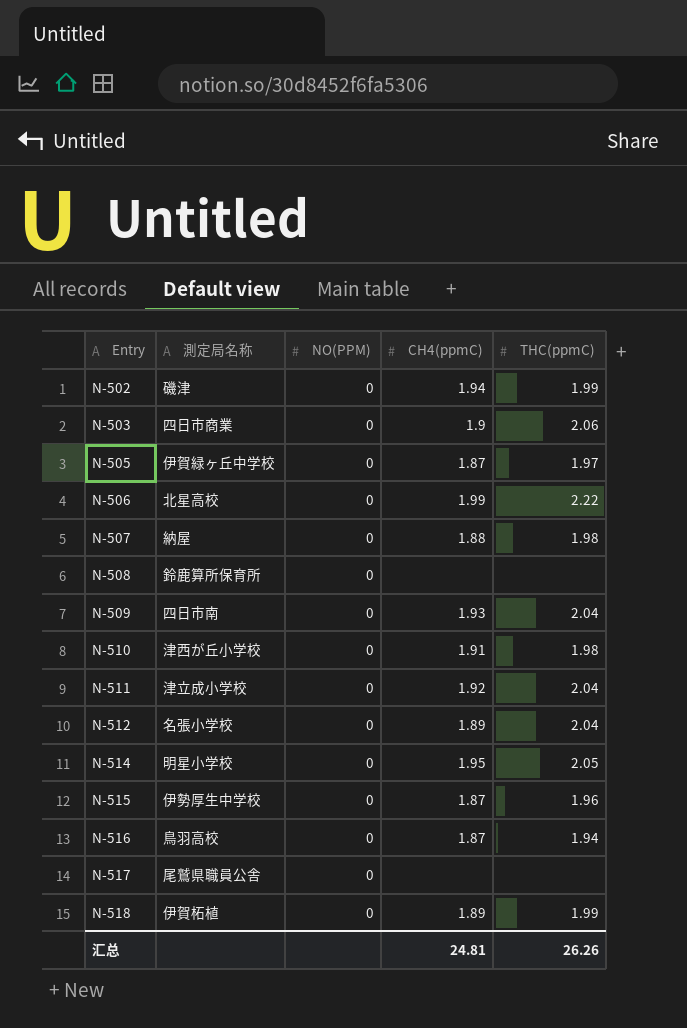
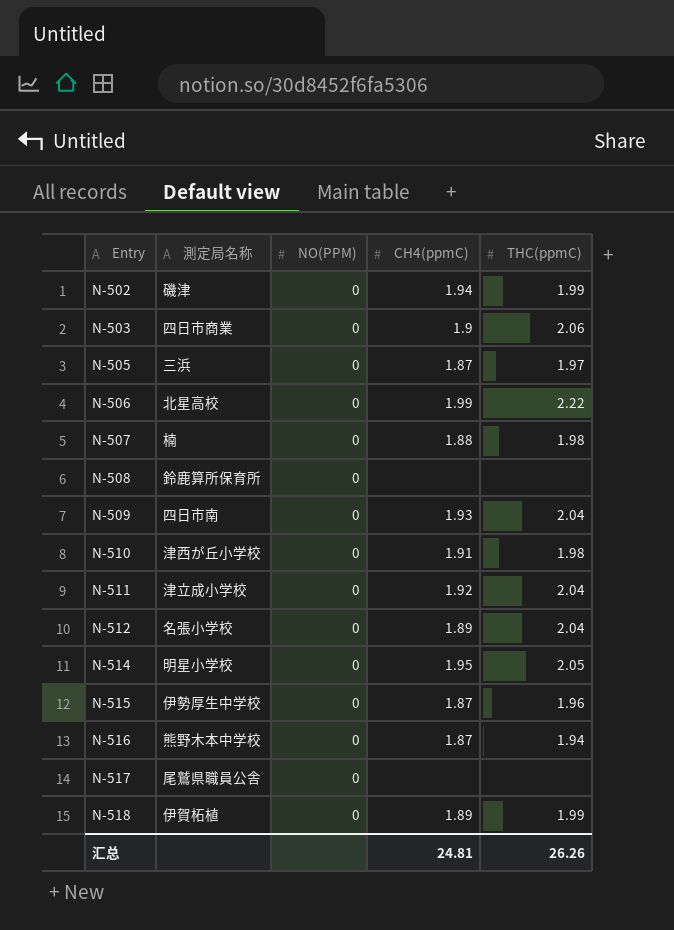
N-505 | 測定局名称: 伊賀緑ヶ丘中学校 -> 三浜
N-507 | 測定局名称: 納屋 -> 楠
N-516 | 測定局名称: 鳥羽高校 -> 熊野木本中学校

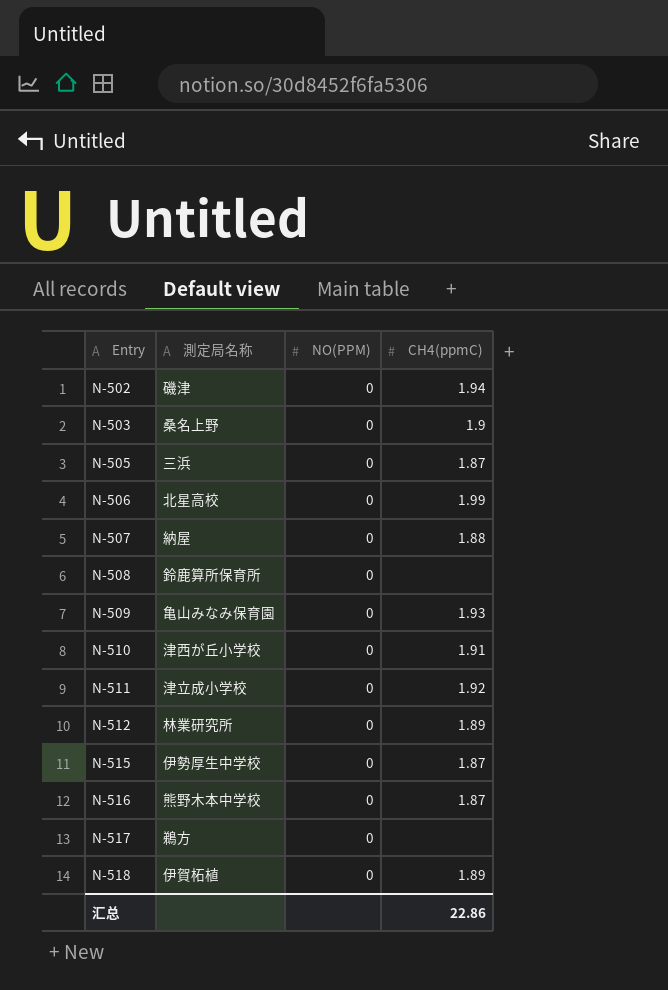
column THC(ppmC) | position: 5 -> none
row N-514: 明星小学校 | 0 | 1.95 | 2.05 -> none
N-503 | 測定局名称: 四日市商業 -> 桑名上野
N-507 | 測定局名称: 楠 -> 納屋
N-509 | 測定局名称: 四日市南 -> 亀山みなみ保育園
N-512 | 測定局名称: 名張小学校 -> 林業研究所
N-517 | 測定局名称: 尾鷲県職員公舎 -> 鵜方
汇总 | CH4(ppmC): 24.81 -> 22.86

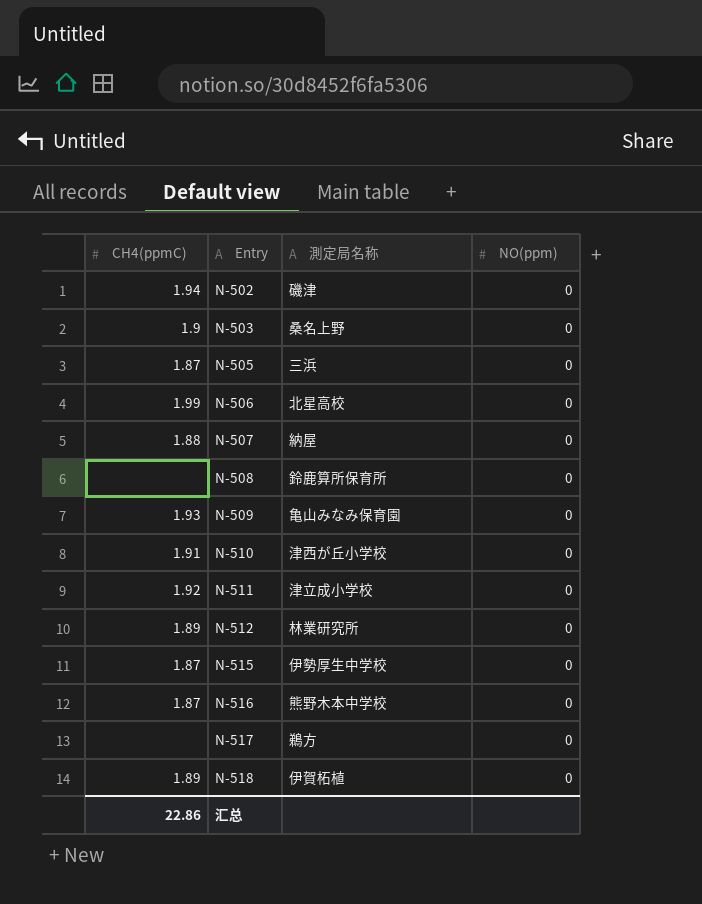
column CH4(ppmC) | position: 4 -> 1
column name: NO(PPM) -> NO(ppm)

